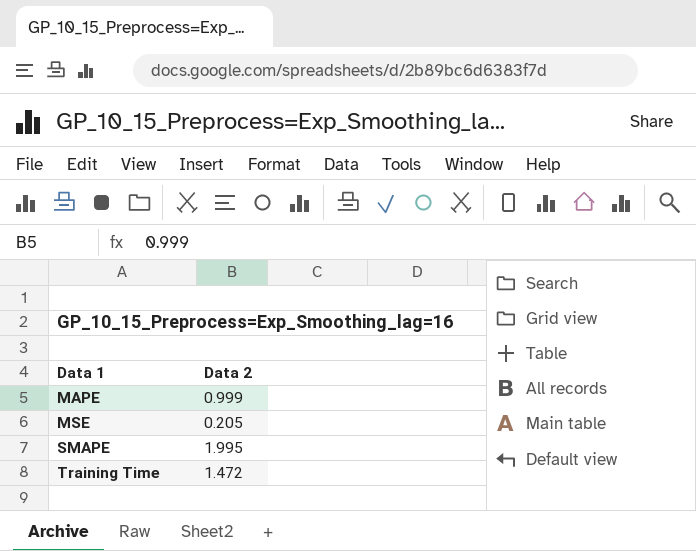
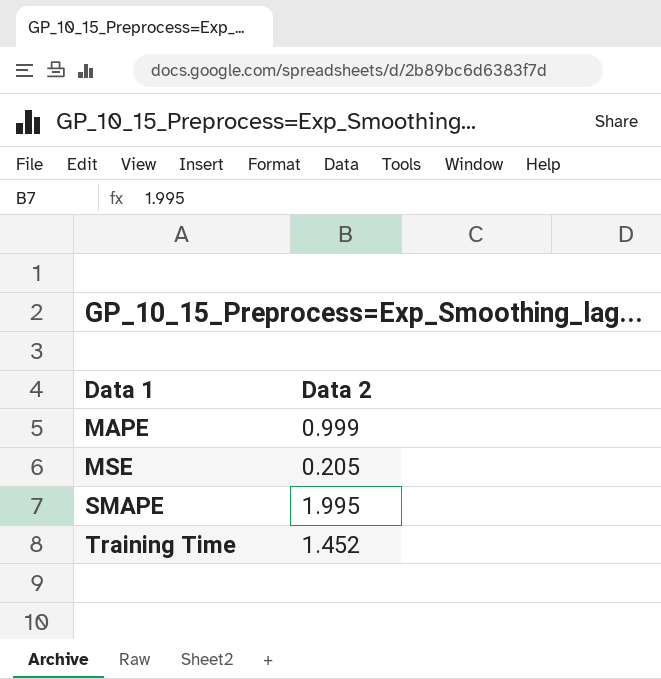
Training Time | Data 2: 1.472 -> 1.452

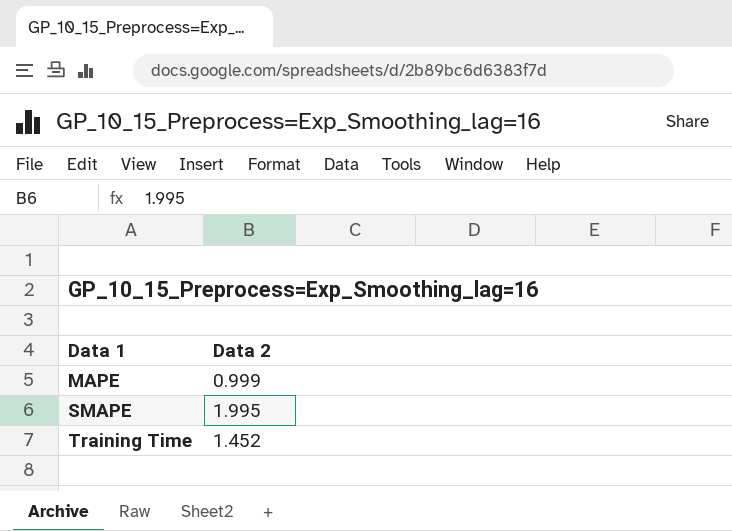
row MSE: 0.205 -> none

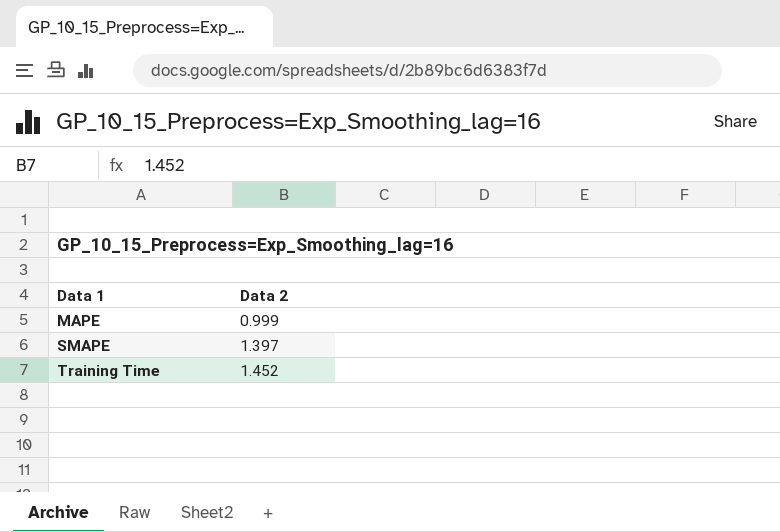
SMAPE | Data 2: 1.995 -> 1.397

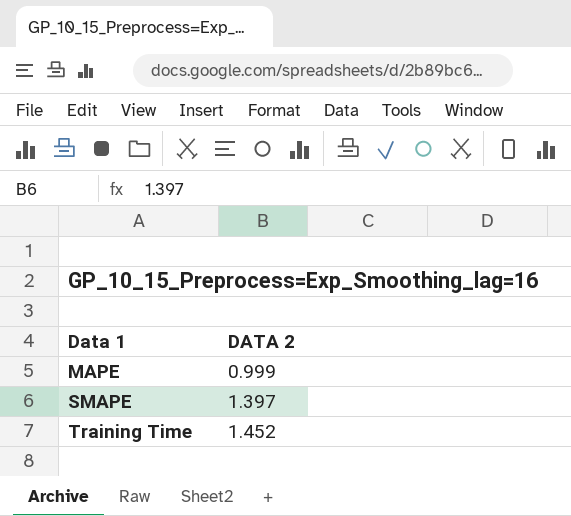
column name: Data 2 -> DATA 2

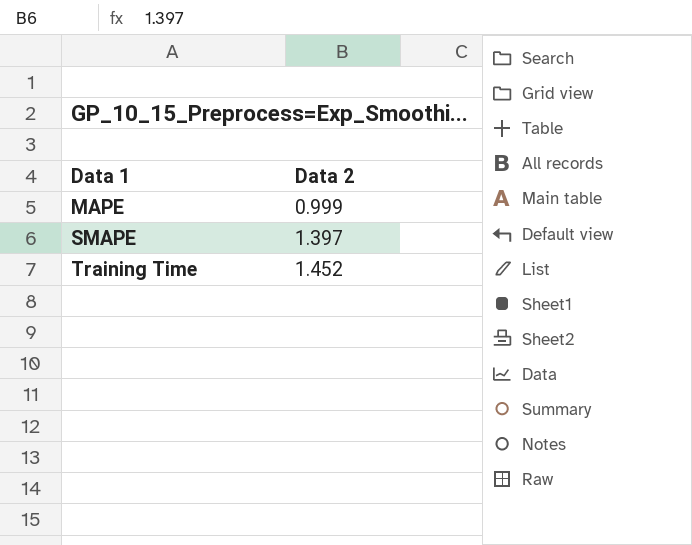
column name: DATA 2 -> Data 2

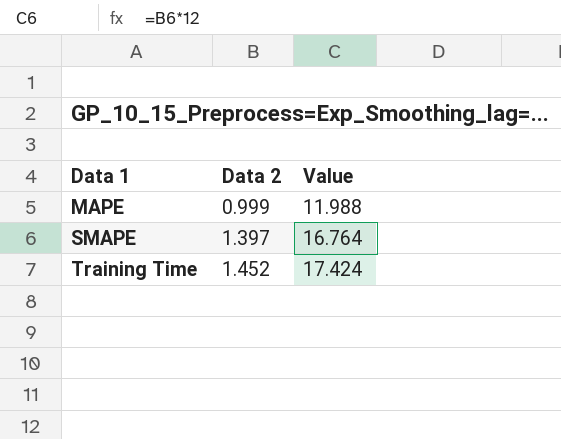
column Value | formula: none -> [Data 2] * 12

